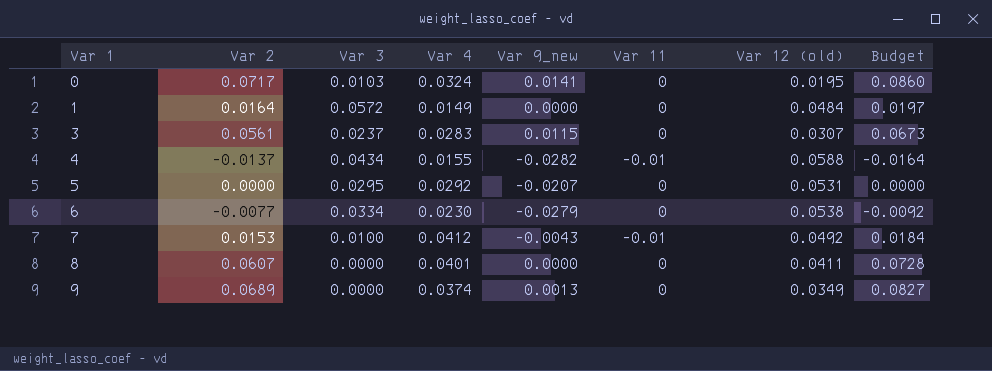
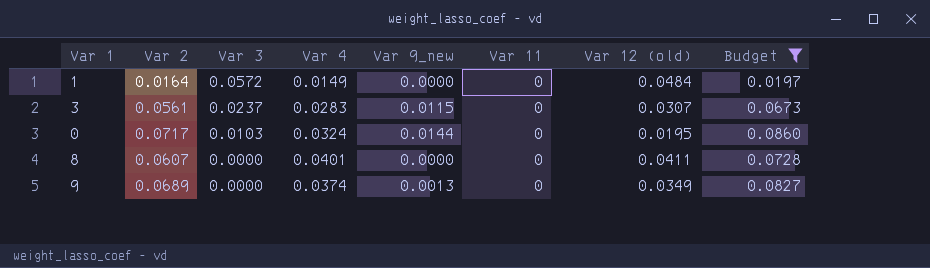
filter: none -> Budget >= 0.0197
row order: Var 1 ascending -> Var 3 descending
0 | Var 9_new: 0.0141 -> 0.0144

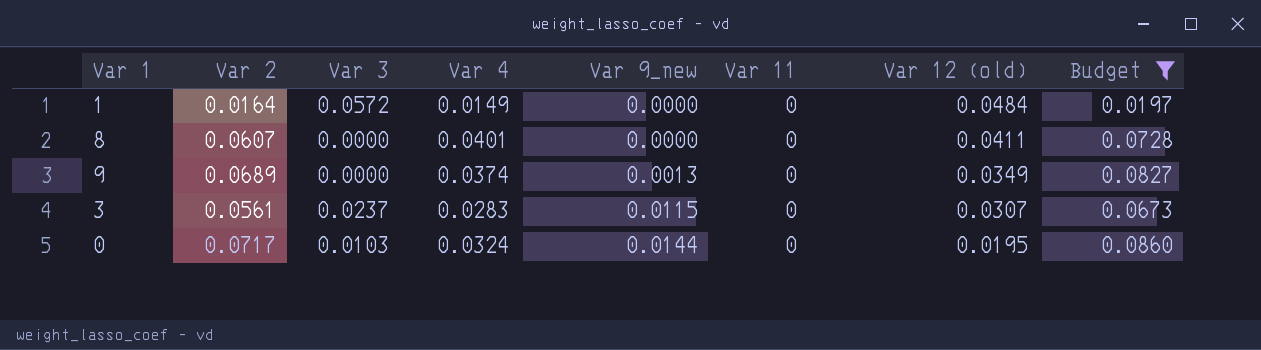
row order: Var 3 descending -> Var 9_new ascending

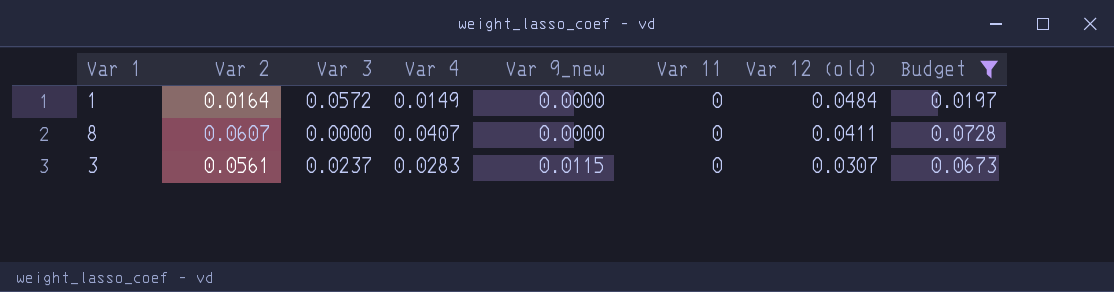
row 9: 0.0689 | 0.0000 | 0.0374 | 0.0013 | 0 | 0.0349 | 0.0827 -> none
row 0: 0.0717 | 0.0103 | 0.0324 | 0.0144 | 0 | 0.0195 | 0.0860 -> none
8 | Var 4: 0.0401 -> 0.0407

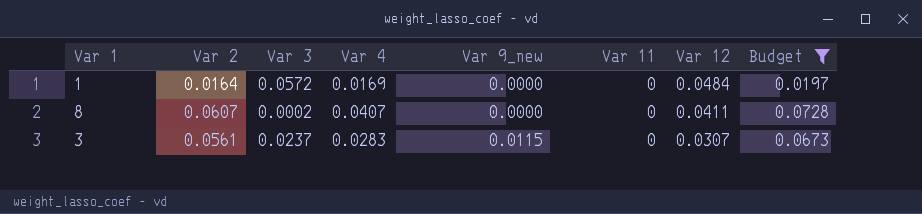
column name: Var 12 (old) -> Var 12
1 | Var 4: 0.0149 -> 0.0169
8 | Var 3: 0.0000 -> 0.0002

